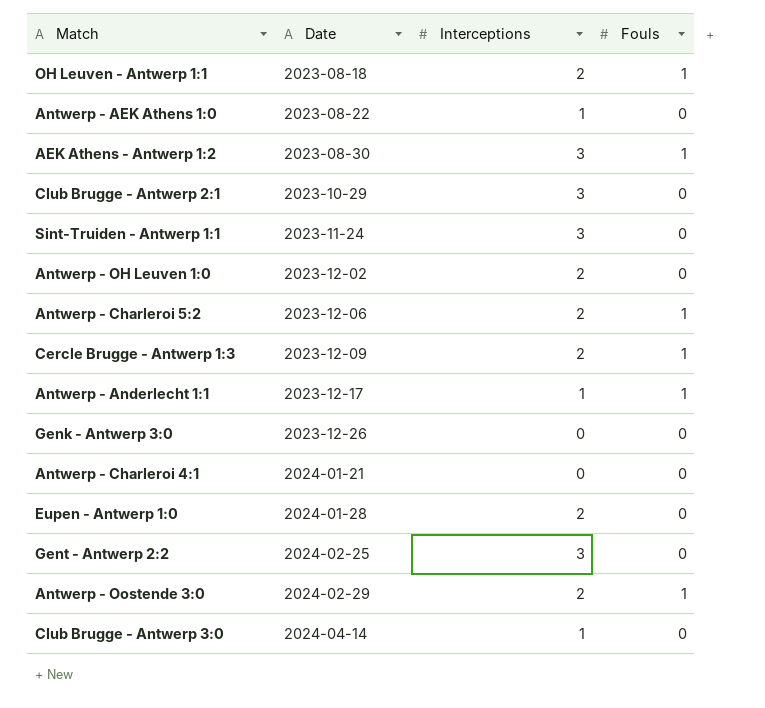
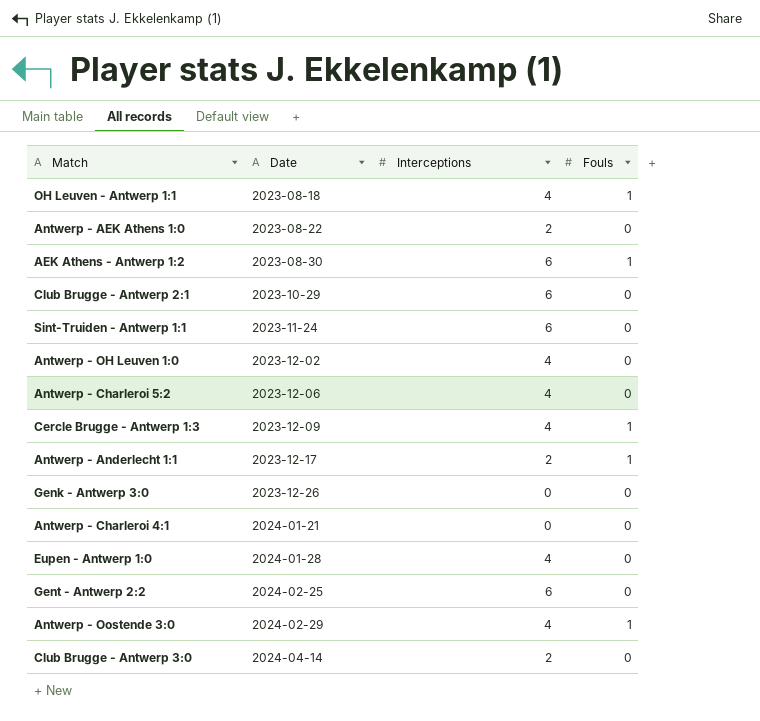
OH Leuven - Antwerp 1:1 | Interceptions: 2 -> 4
Antwerp - AEK Athens 1:0 | Interceptions: 1 -> 2
AEK Athens - Antwerp 1:2 | Interceptions: 3 -> 6
Club Brugge - Antwerp 2:1 | Interceptions: 3 -> 6
Sint-Truiden - Antwerp 1:1 | Interceptions: 3 -> 6
Antwerp - OH Leuven 1:0 | Interceptions: 2 -> 4
Antwerp - Charleroi 5:2 | Interceptions: 2 -> 4
Antwerp - Charleroi 5:2 | Fouls: 1 -> 0
Cercle Brugge - Antwerp 1:3 | Interceptions: 2 -> 4
Antwerp - Anderlecht 1:1 | Interceptions: 1 -> 2
Eupen - Antwerp 1:0 | Interceptions: 2 -> 4
Gent - Antwerp 2:2 | Interceptions: 3 -> 6
Antwerp - Oostende 3:0 | Interceptions: 2 -> 4
Club Brugge - Antwerp 3:0 | Interceptions: 1 -> 2

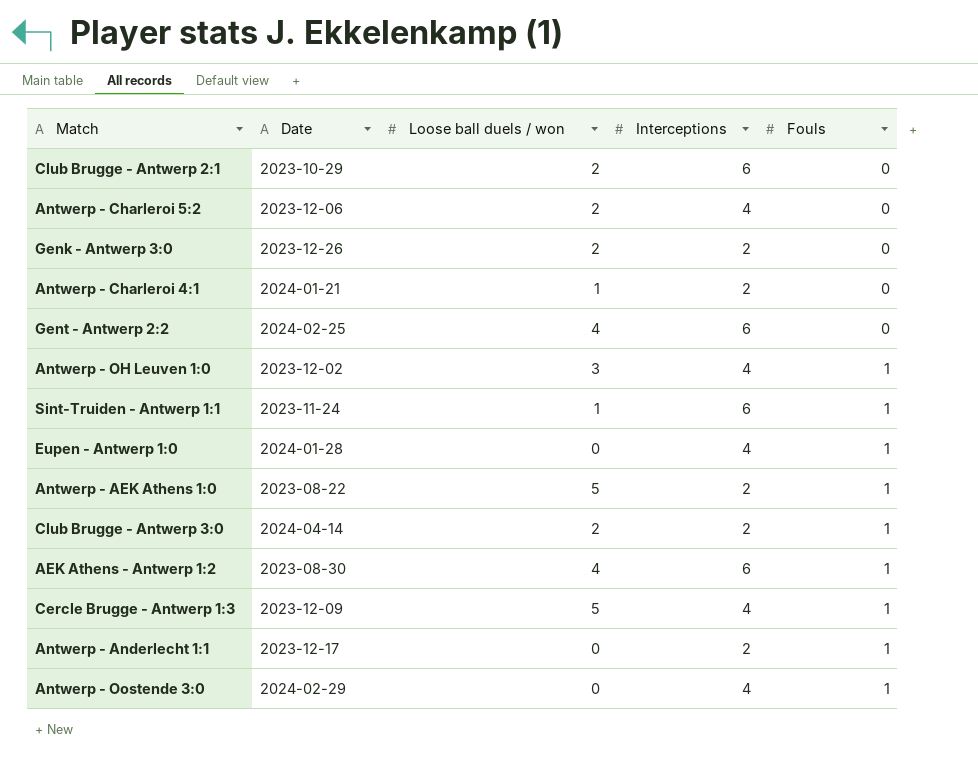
row order: Date ascending -> Fouls ascending
column Loose ball duels / won | position: none -> 3
row OH Leuven - Antwerp 1:1: 2023-08-18 | 4 | 1 -> none
Genk - Antwerp 3:0 | Interceptions: 0 -> 2
Antwerp - Charleroi 4:1 | Interceptions: 0 -> 2
Antwerp - OH Leuven 1:0 | Fouls: 0 -> 1
Sint-Truiden - Antwerp 1:1 | Fouls: 0 -> 1
Eupen - Antwerp 1:0 | Fouls: 0 -> 1
Antwerp - AEK Athens 1:0 | Fouls: 0 -> 1
Club Brugge - Antwerp 3:0 | Fouls: 0 -> 1

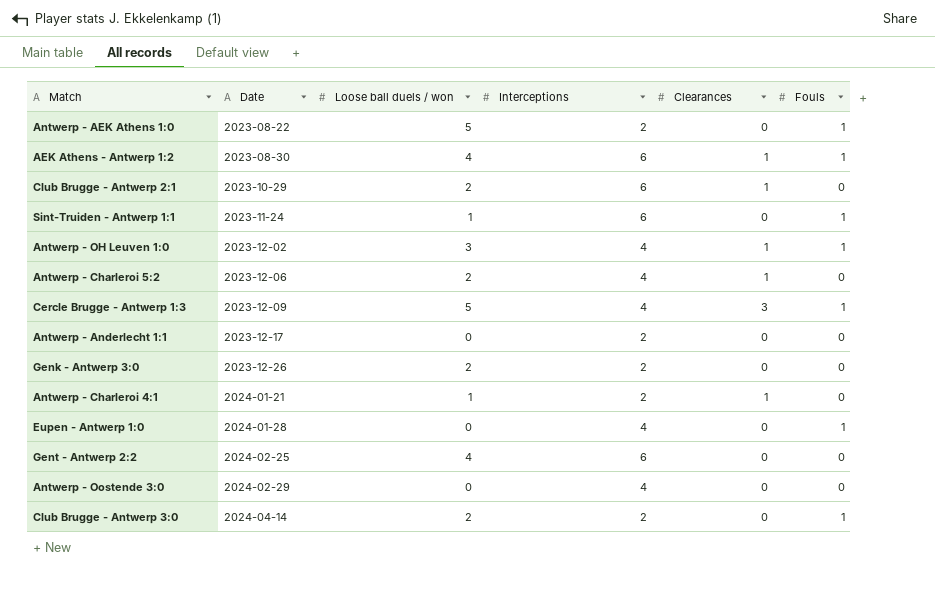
row order: Fouls ascending -> Date ascending
column Clearances | position: none -> 5
Antwerp - Anderlecht 1:1 | Fouls: 1 -> 0
Antwerp - Oostende 3:0 | Fouls: 1 -> 0

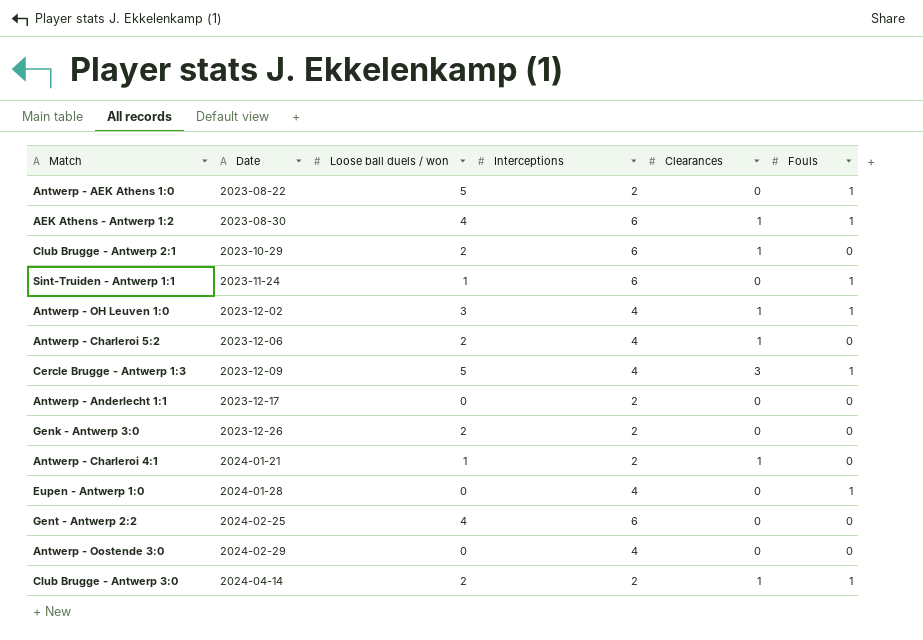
Club Brugge - Antwerp 3:0 | Clearances: 0 -> 1

